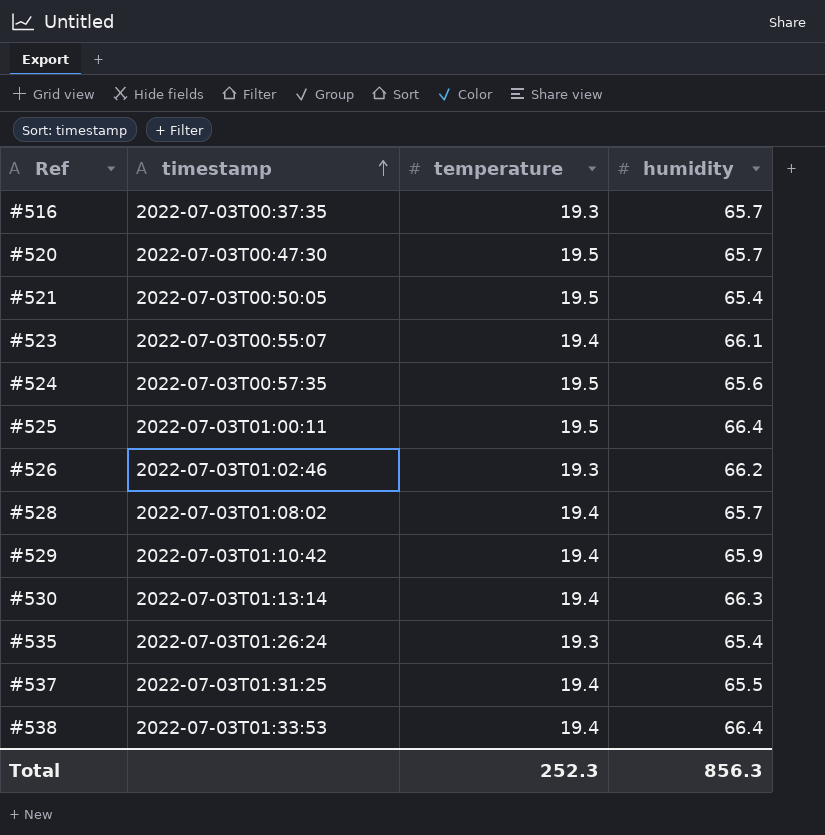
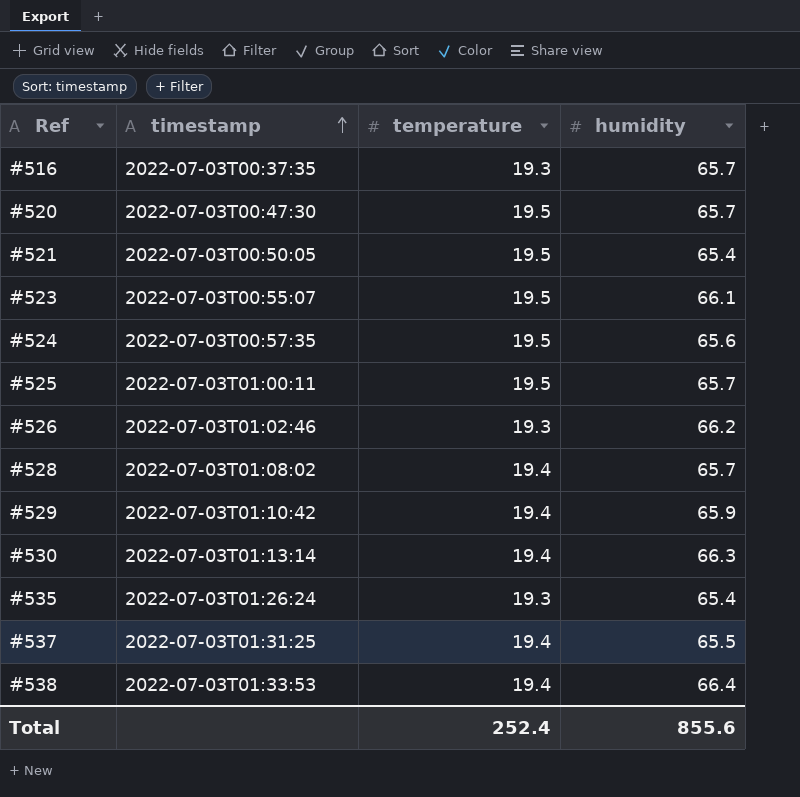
#523 | temperature: 19.4 -> 19.5
#525 | humidity: 66.4 -> 65.7
Total | temperature: 252.3 -> 252.4
Total | humidity: 856.3 -> 855.6

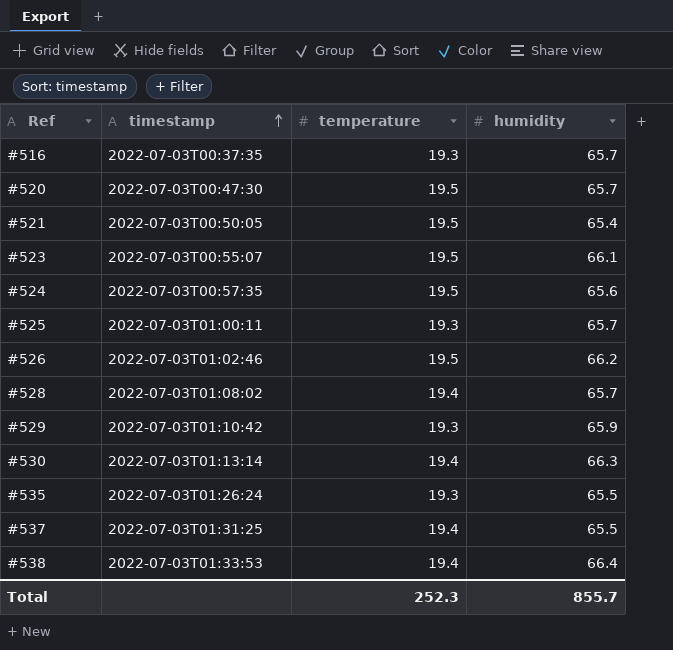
#525 | temperature: 19.5 -> 19.3
#526 | temperature: 19.3 -> 19.5
#529 | temperature: 19.4 -> 19.3
#535 | humidity: 65.4 -> 65.5
Total | temperature: 252.4 -> 252.3
Total | humidity: 855.6 -> 855.7

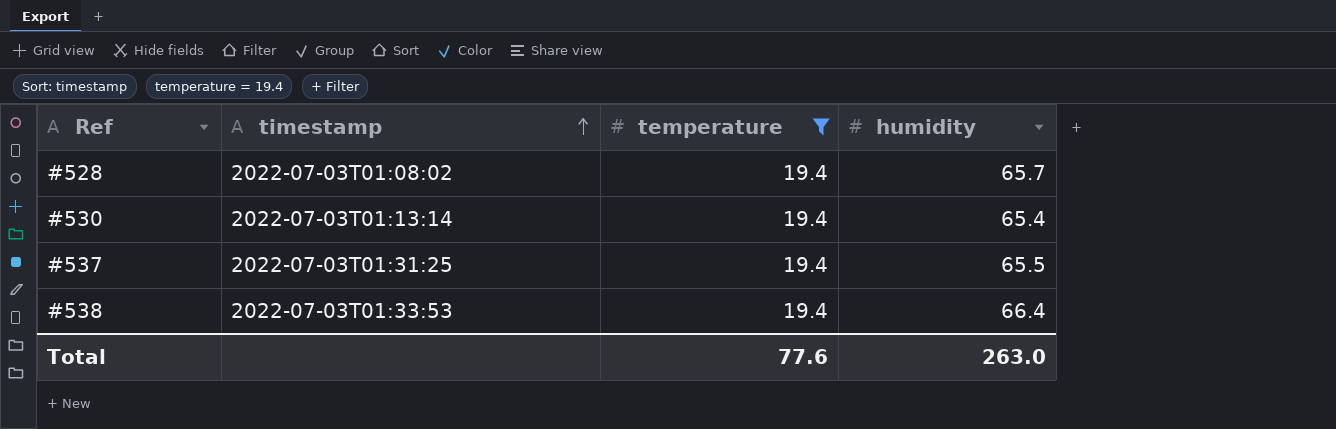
filter: none -> temperature = 19.4
#530 | humidity: 66.3 -> 65.4
Total | temperature: 252.3 -> 77.6
Total | humidity: 855.7 -> 263.0

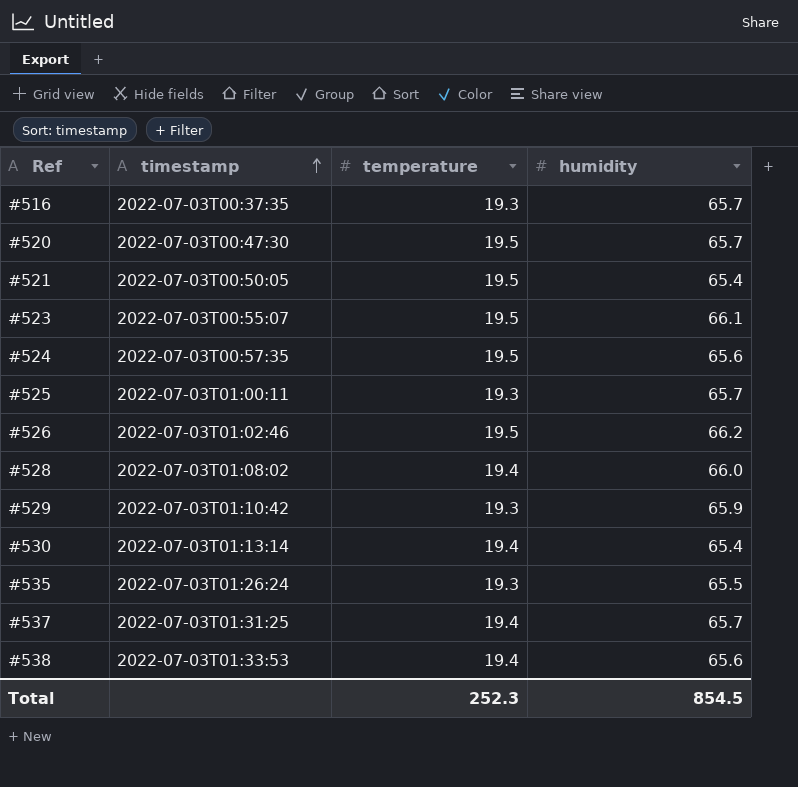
filter: temperature = 19.4 -> none
#528 | humidity: 65.7 -> 66.0
#537 | humidity: 65.5 -> 65.7
#538 | humidity: 66.4 -> 65.6
Total | temperature: 77.6 -> 252.3
Total | humidity: 263.0 -> 854.5

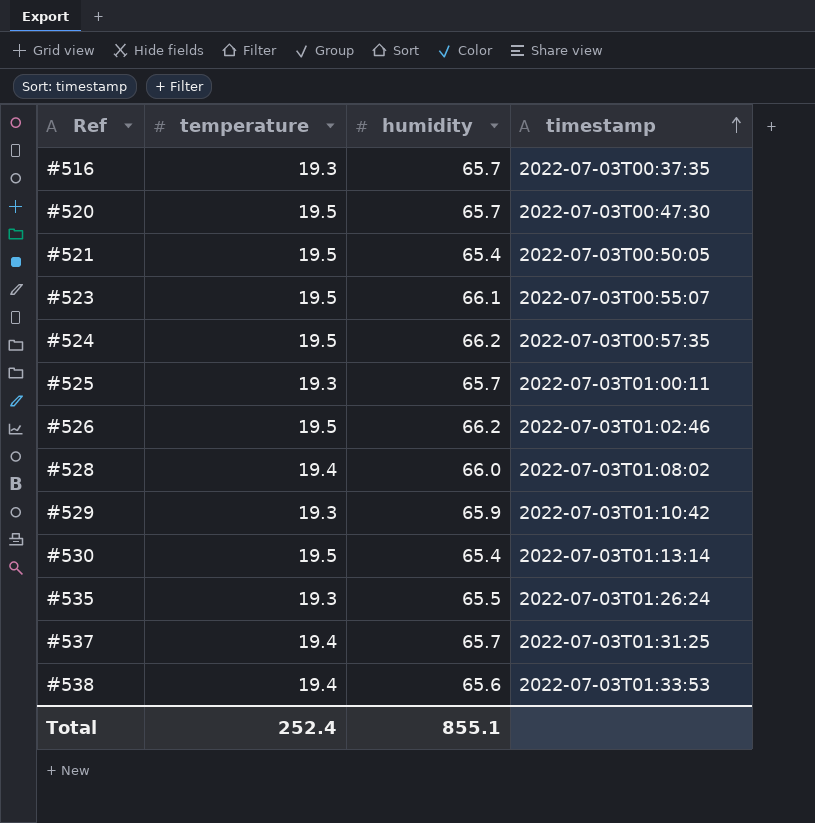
column timestamp | position: 2 -> 4
#524 | humidity: 65.6 -> 66.2
#530 | temperature: 19.4 -> 19.5
Total | temperature: 252.3 -> 252.4
Total | humidity: 854.5 -> 855.1

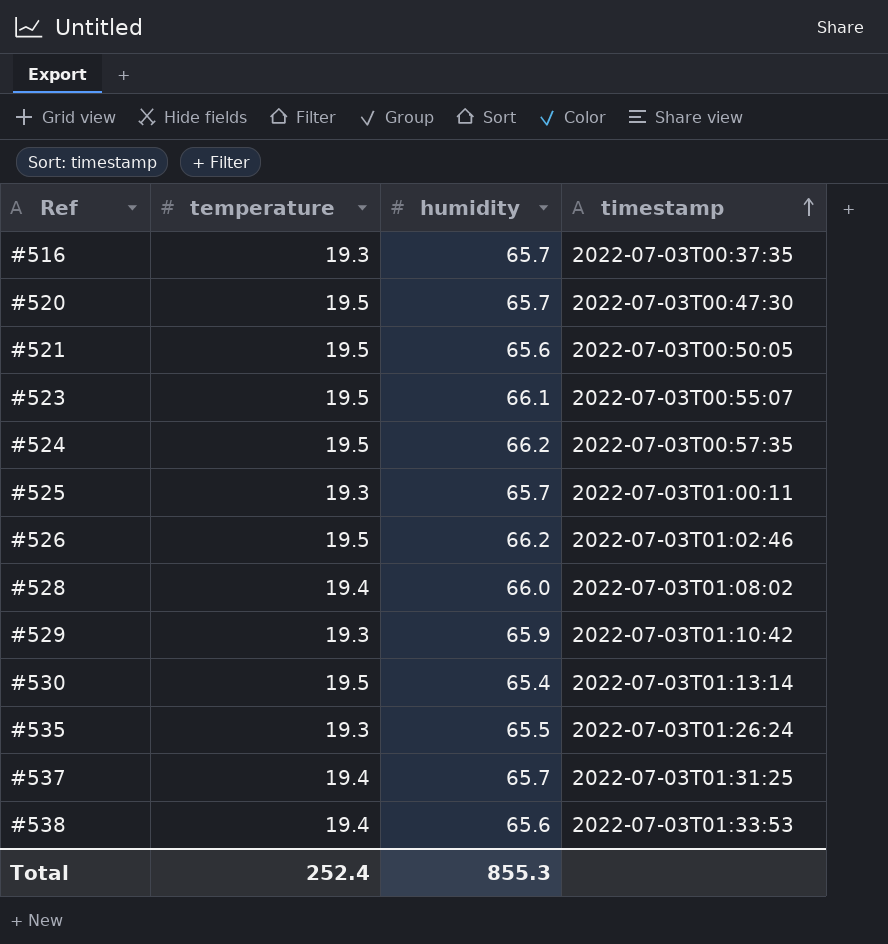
#521 | humidity: 65.4 -> 65.6
Total | humidity: 855.1 -> 855.3

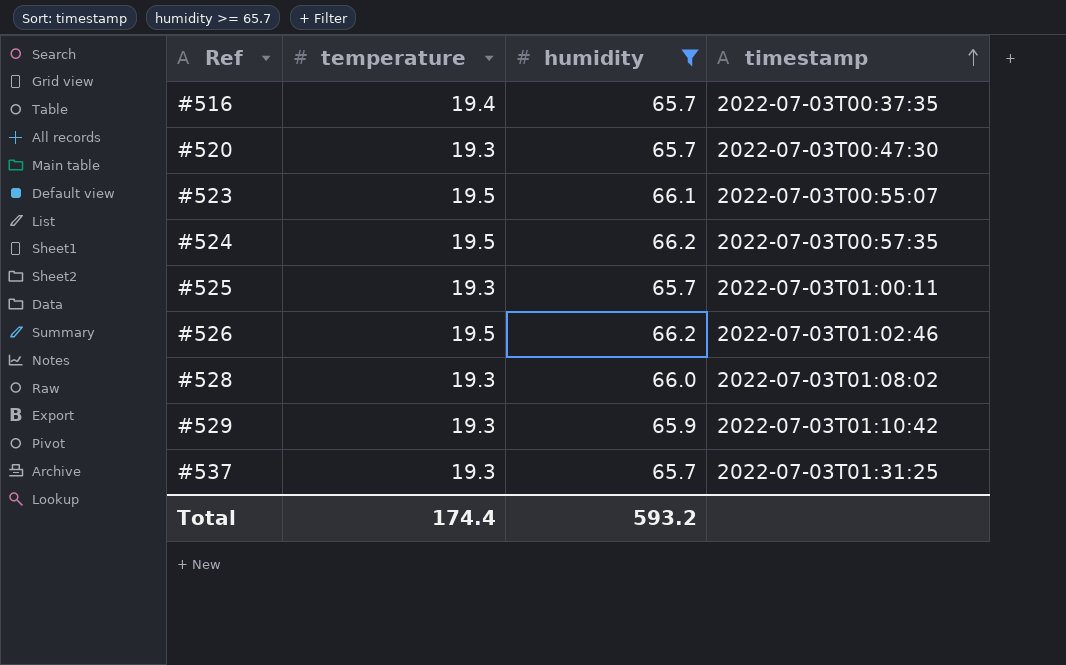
filter: none -> humidity >= 65.7
#516 | temperature: 19.3 -> 19.4
#520 | temperature: 19.5 -> 19.3
#528 | temperature: 19.4 -> 19.3
#537 | temperature: 19.4 -> 19.3
Total | temperature: 252.4 -> 174.4
Total | humidity: 855.3 -> 593.2

